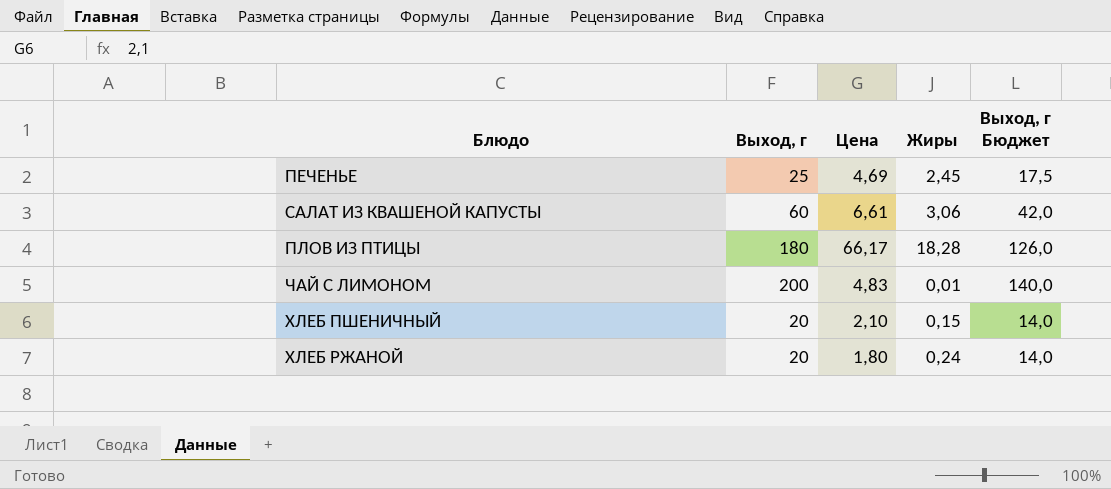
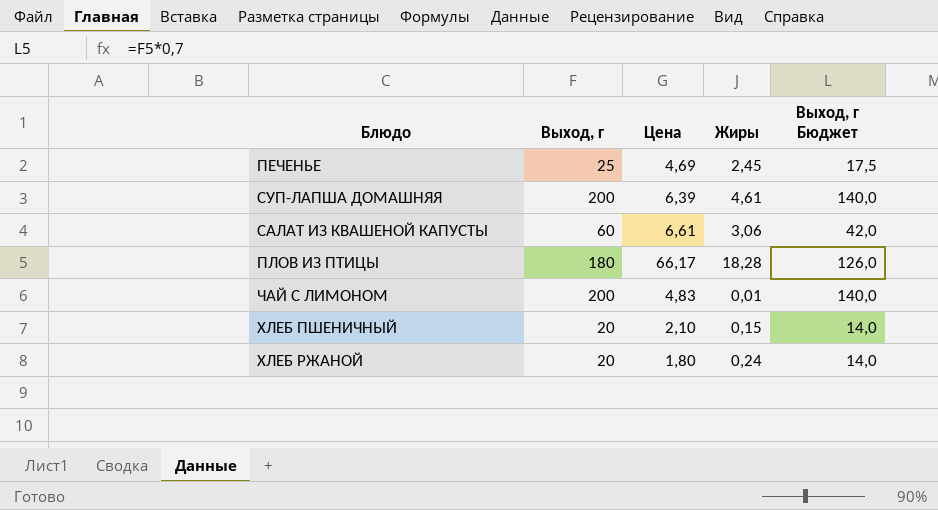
row СУП-ЛАПША ДОМАШНЯЯ: none -> 200 | 6,39 | 4,61 | 140,0

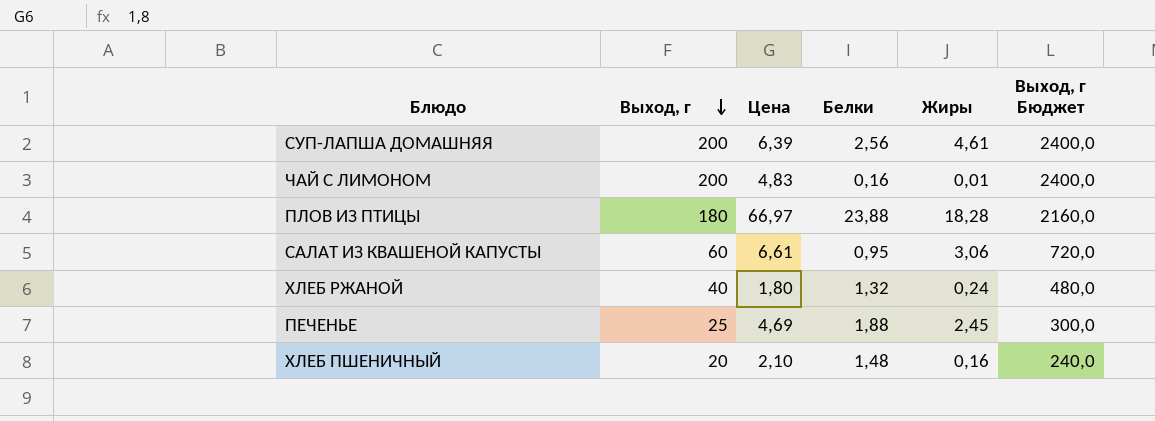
row order: none -> Выход, г descending
column Белки | position: none -> 4
column Выход, г Бюджет | formula: [Выход, г] * 0,7 -> [Выход, г] * 12
ПЛОВ ИЗ ПТИЦЫ | Цена: 66,17 -> 66,97
ХЛЕБ РЖАНОЙ | Выход, г: 20 -> 40
ХЛЕБ ПШЕНИЧНЫЙ | Жиры: 0,15 -> 0,16

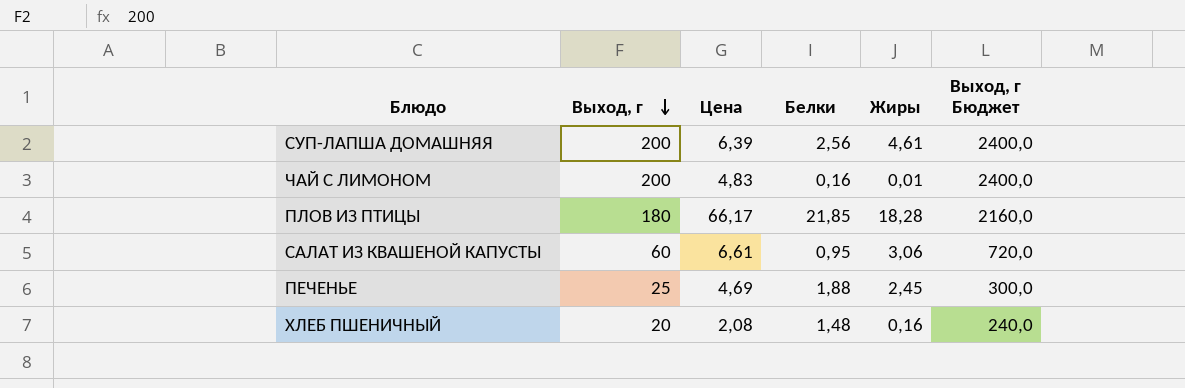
row ХЛЕБ РЖАНОЙ: 40 | 1,80 | 1,32 | 0,24 | 480,0 -> none
ПЛОВ ИЗ ПТИЦЫ | Цена: 66,97 -> 66,17
ПЛОВ ИЗ ПТИЦЫ | Белки: 23,88 -> 21,85
ХЛЕБ ПШЕНИЧНЫЙ | Цена: 2,10 -> 2,08

